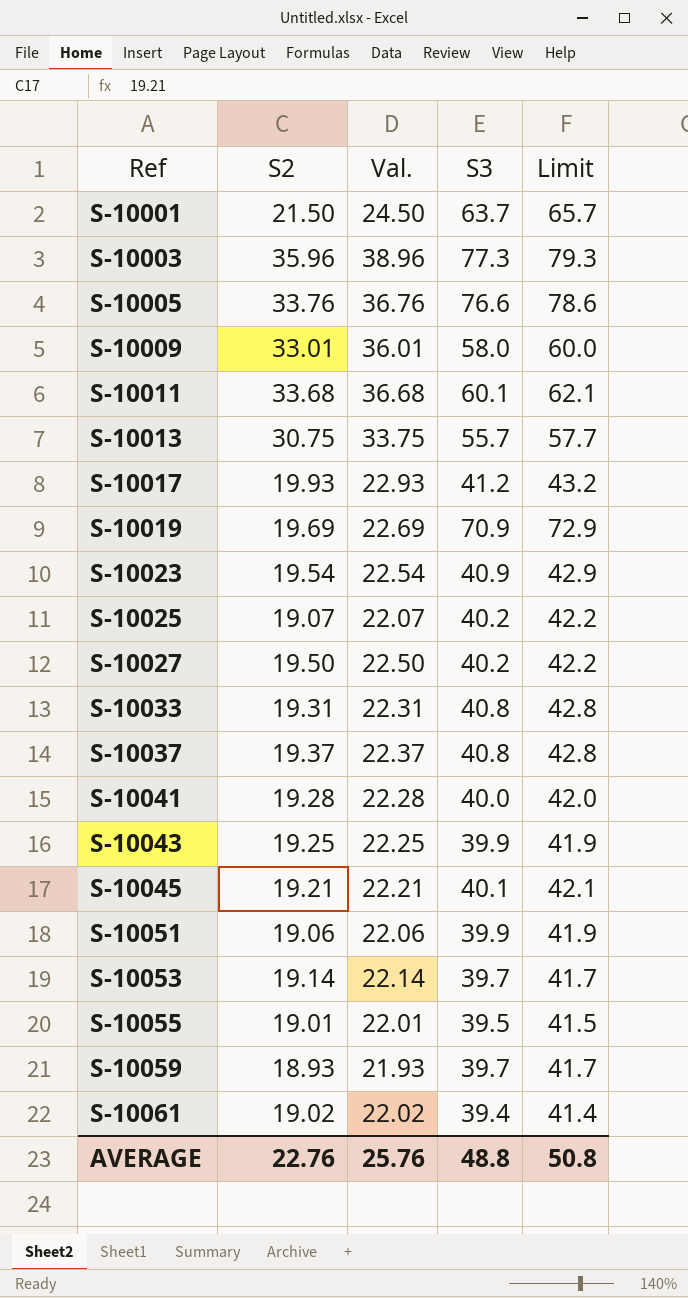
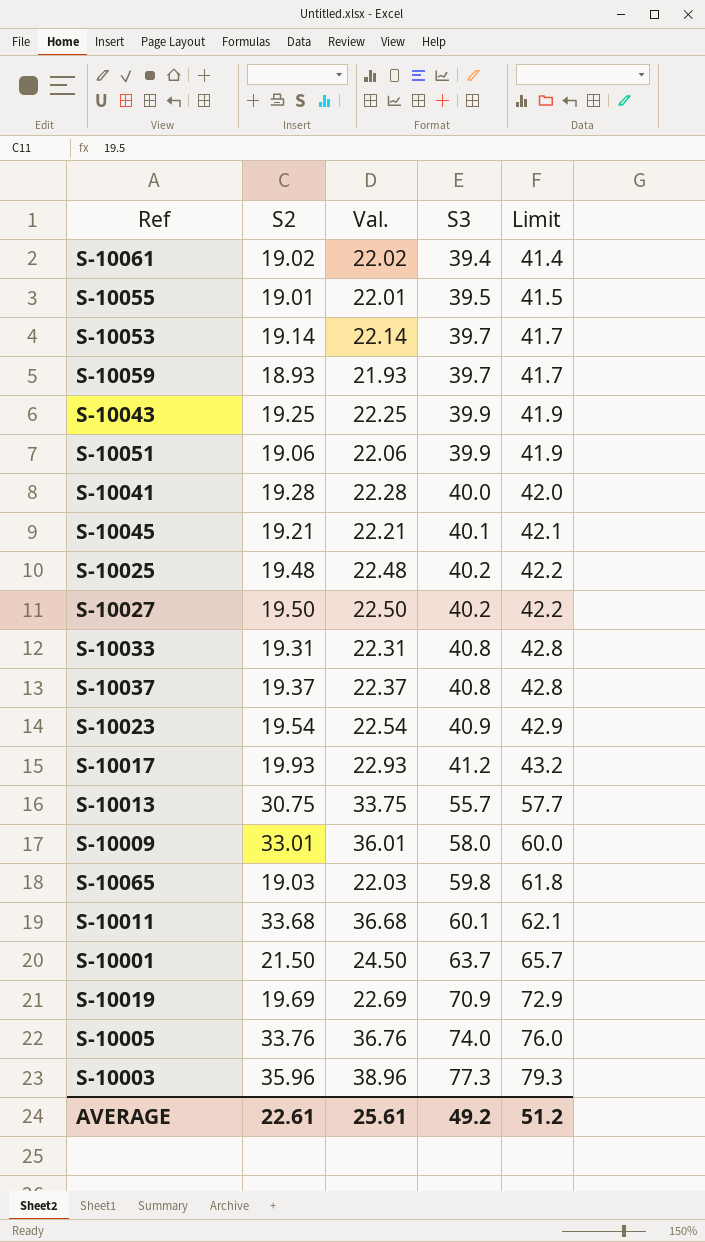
row order: Ref ascending -> S3 ascending
S-10025 | S2: 19.07 -> 19.48
S-10025 | Val.: 22.07 -> 22.48
row S-10065: none -> 19.03 | 22.03 | 59.8 | 61.8
S-10005 | S3: 76.6 -> 74.0
S-10005 | Limit: 78.6 -> 76.0
AVERAGE | S2: 22.76 -> 22.61
AVERAGE | Val.: 25.76 -> 25.61
AVERAGE | S3: 48.8 -> 49.2
AVERAGE | Limit: 50.8 -> 51.2

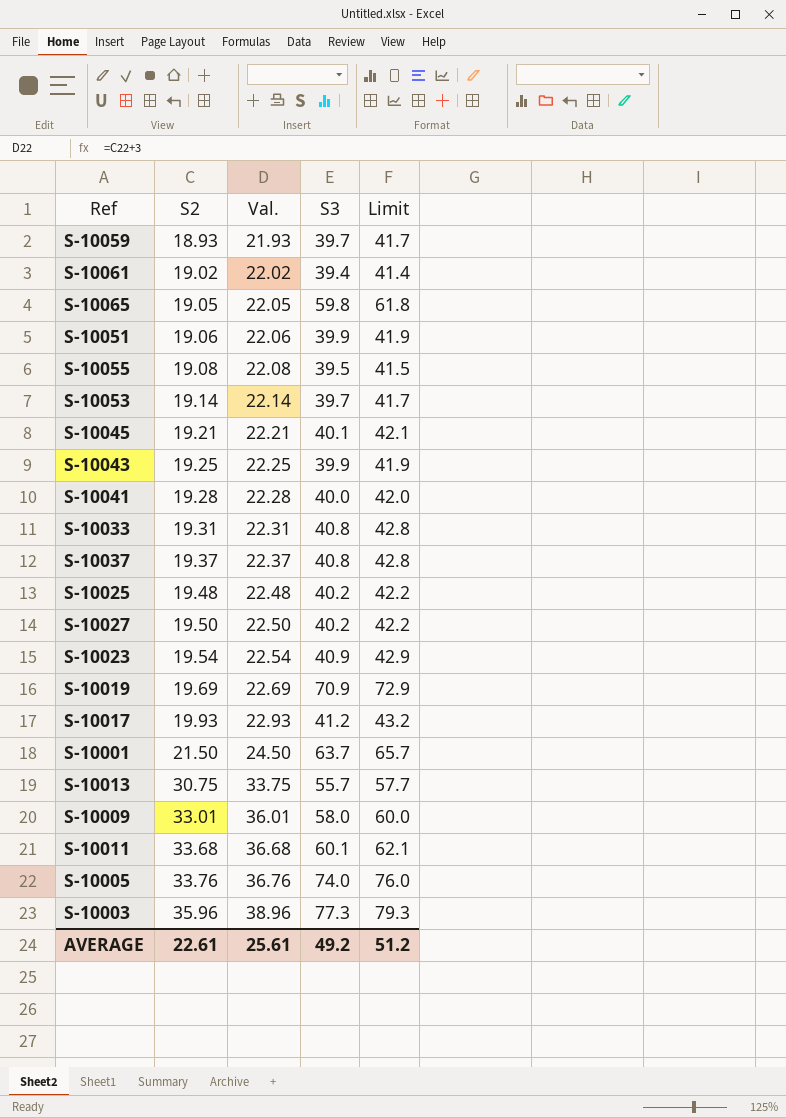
row order: S3 ascending -> S2 ascending
S-10065 | S2: 19.03 -> 19.05
S-10065 | Val.: 22.03 -> 22.05
S-10055 | S2: 19.01 -> 19.08
S-10055 | Val.: 22.01 -> 22.08

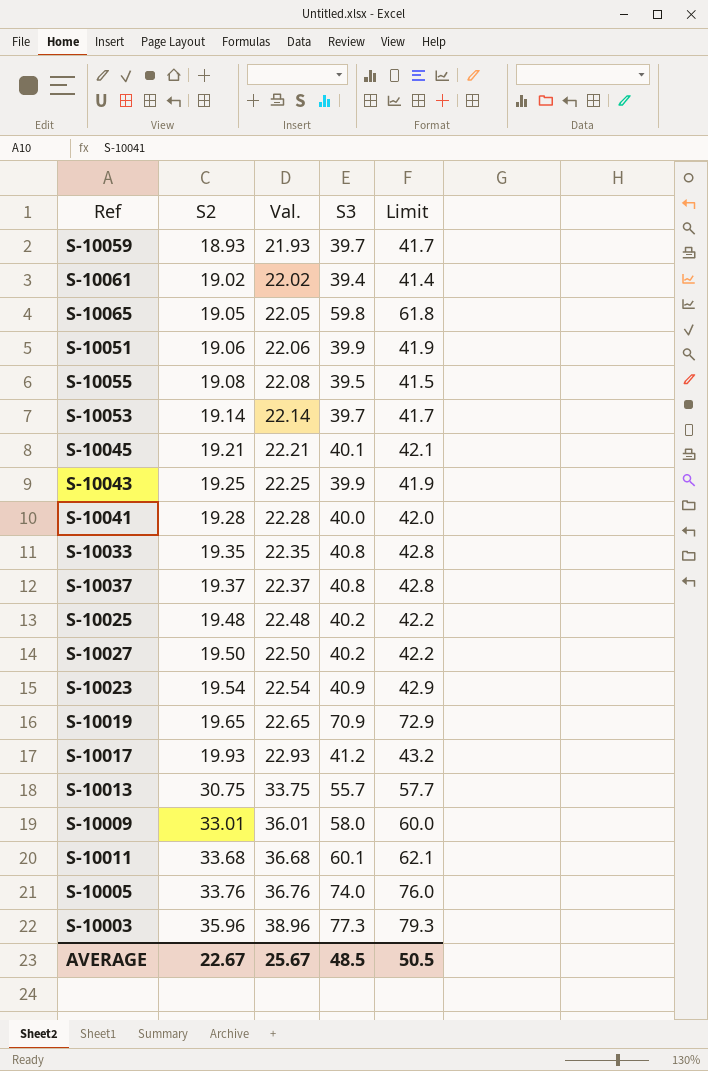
row S-10001: 21.50 | 24.50 | 63.7 | 65.7 -> none
S-10033 | S2: 19.31 -> 19.35
S-10033 | Val.: 22.31 -> 22.35
S-10019 | S2: 19.69 -> 19.65
S-10019 | Val.: 22.69 -> 22.65
AVERAGE | S2: 22.61 -> 22.67
AVERAGE | Val.: 25.61 -> 25.67
AVERAGE | S3: 49.2 -> 48.5
AVERAGE | Limit: 51.2 -> 50.5

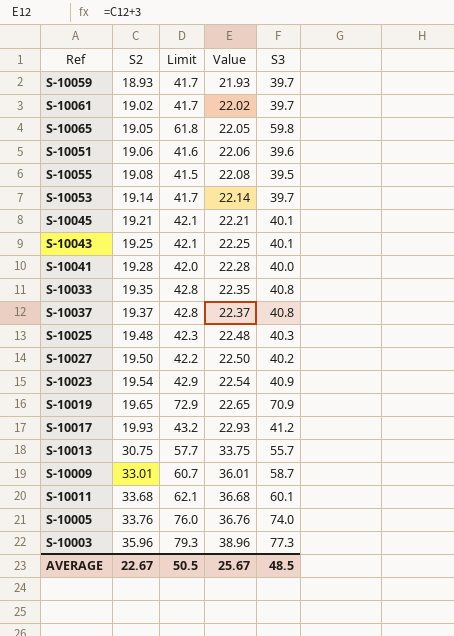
column Limit | position: 5 -> 3
column name: Val. -> Value
S-10061 | Limit: 41.4 -> 41.7
S-10061 | S3: 39.4 -> 39.7
S-10051 | Limit: 41.9 -> 41.6
S-10051 | S3: 39.9 -> 39.6
S-10043 | Limit: 41.9 -> 42.1
S-10043 | S3: 39.9 -> 40.1
S-10025 | Limit: 42.2 -> 42.3
S-10025 | S3: 40.2 -> 40.3
S-10009 | Limit: 60.0 -> 60.7
S-10009 | S3: 58.0 -> 58.7

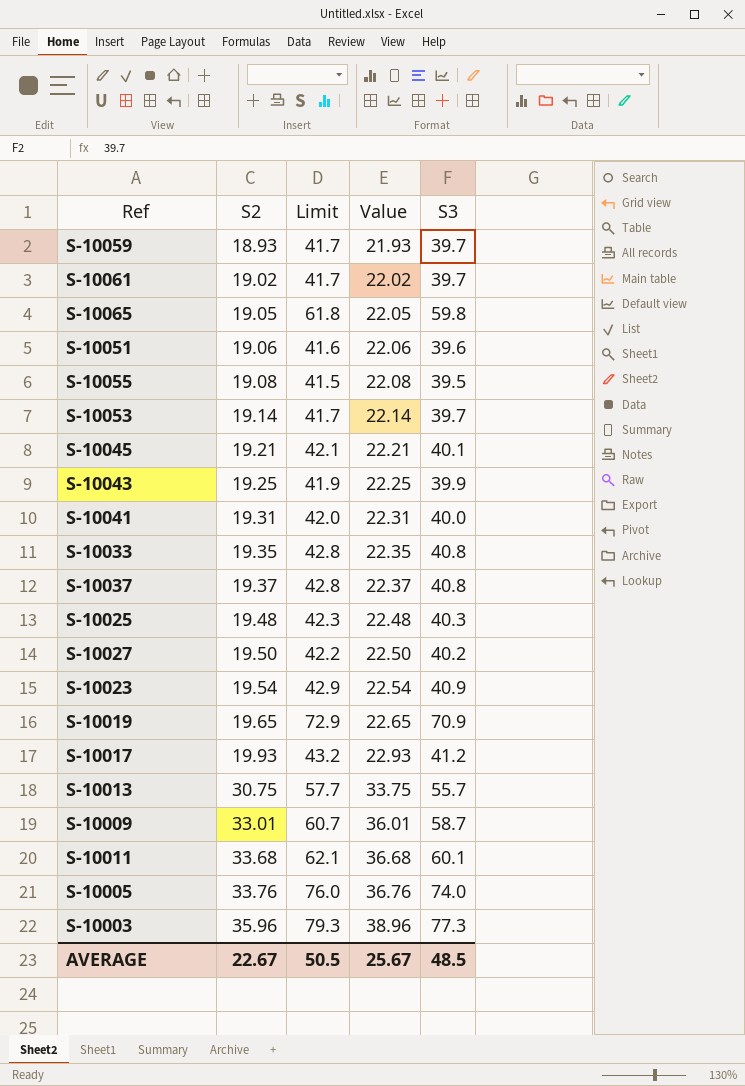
S-10043 | Limit: 42.1 -> 41.9
S-10043 | S3: 40.1 -> 39.9
S-10041 | S2: 19.28 -> 19.31
S-10041 | Value: 22.28 -> 22.31

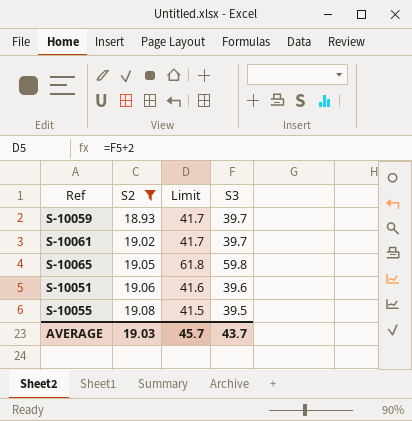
filter: none -> S2 <= 19.08
column Value | formula: [S2] + 3 -> none
AVERAGE | S2: 22.67 -> 19.03
AVERAGE | Limit: 50.5 -> 45.7
AVERAGE | S3: 48.5 -> 43.7

